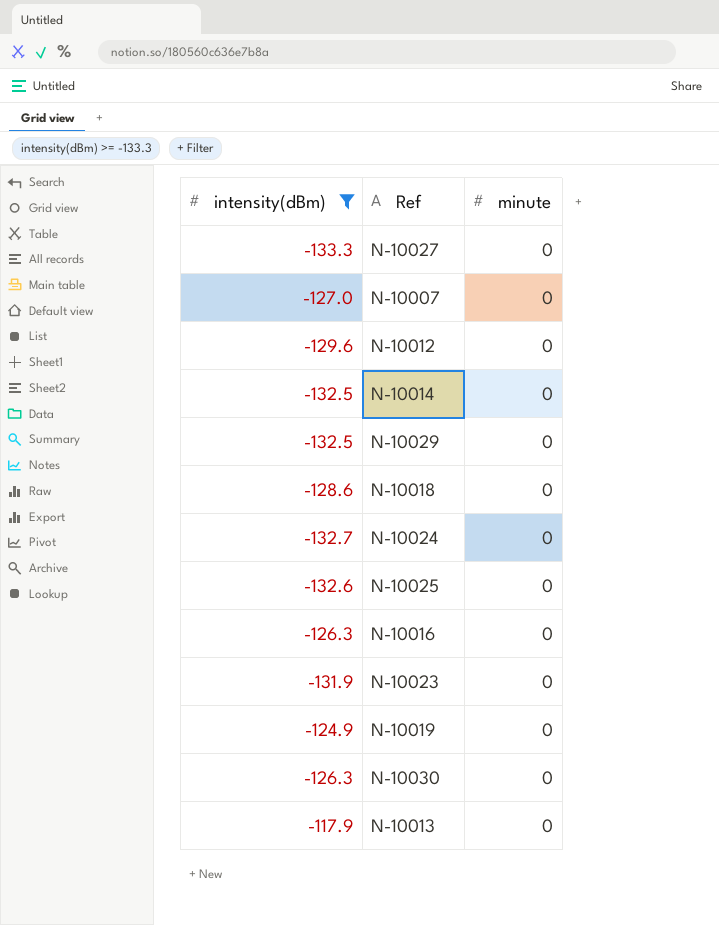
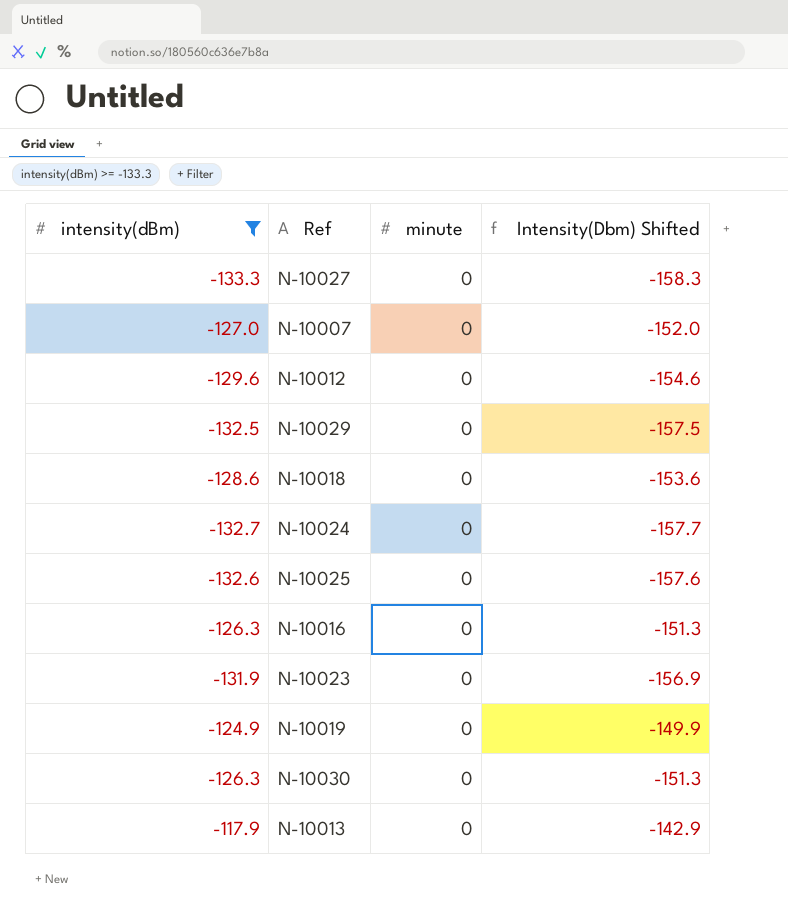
column Intensity(Dbm) Shifted | formula: none -> [intensity(dBm)] - 25
row N-10014: -132.5 | 0 -> none

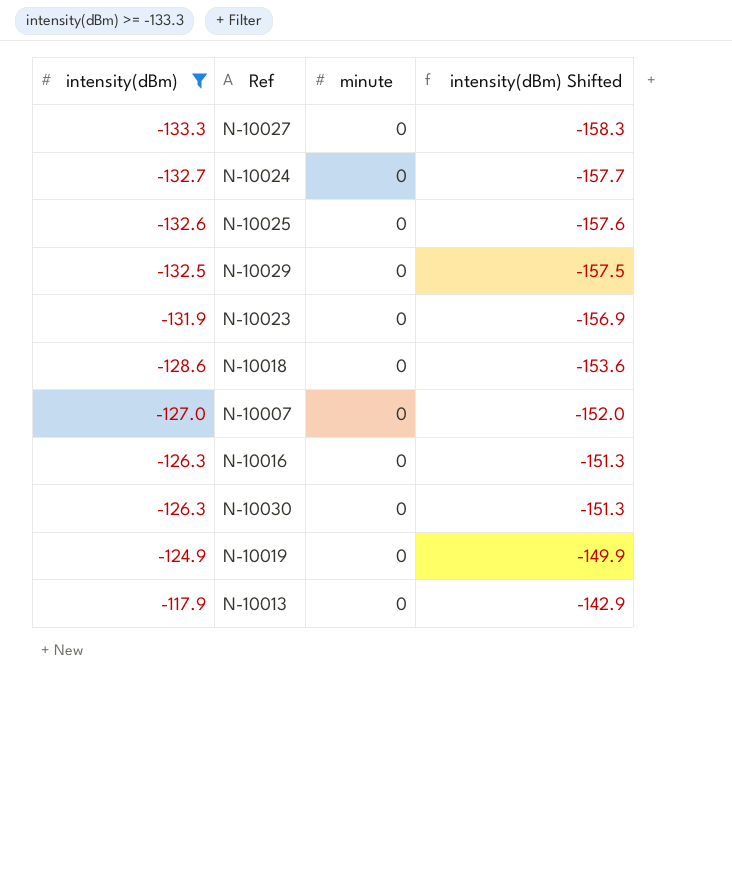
row order: none -> intensity(dBm) ascending
column name: Intensity(Dbm) Shifted -> intensity(dBm) Shifted
row N-10012: -129.6 | 0 | -154.6 -> none

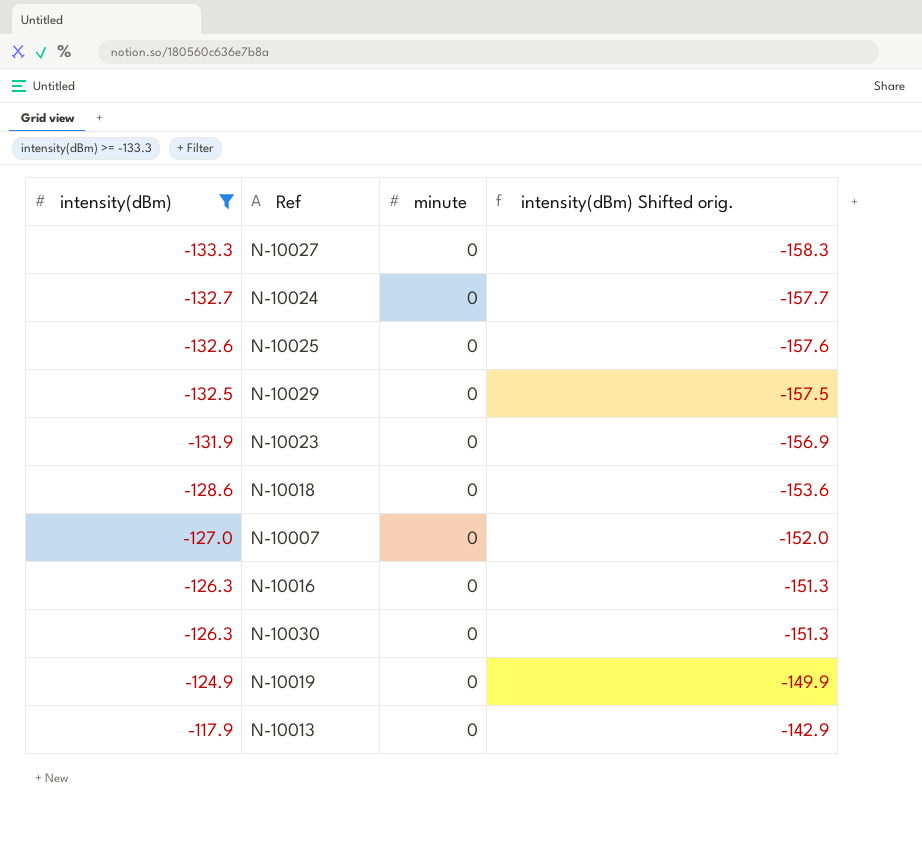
column name: intensity(dBm) Shifted -> intensity(dBm) Shifted orig.

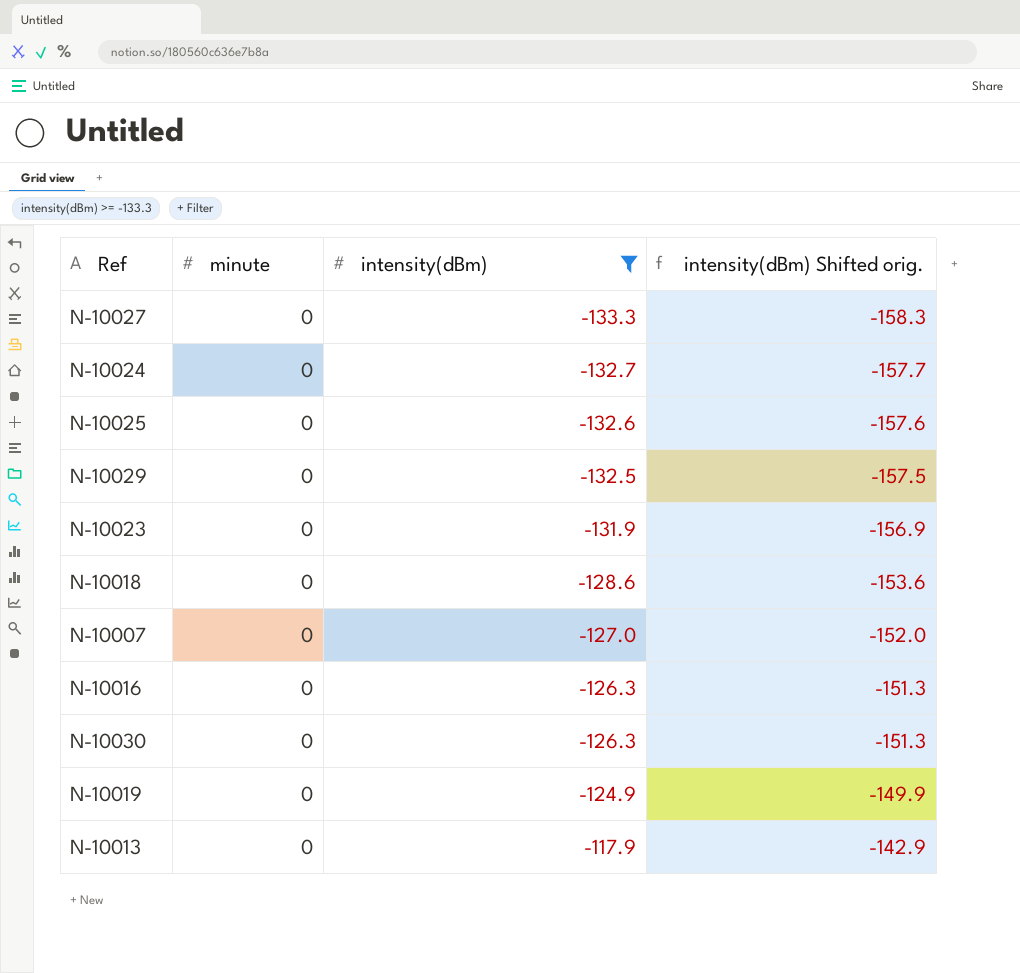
column intensity(dBm) | position: 1 -> 3

